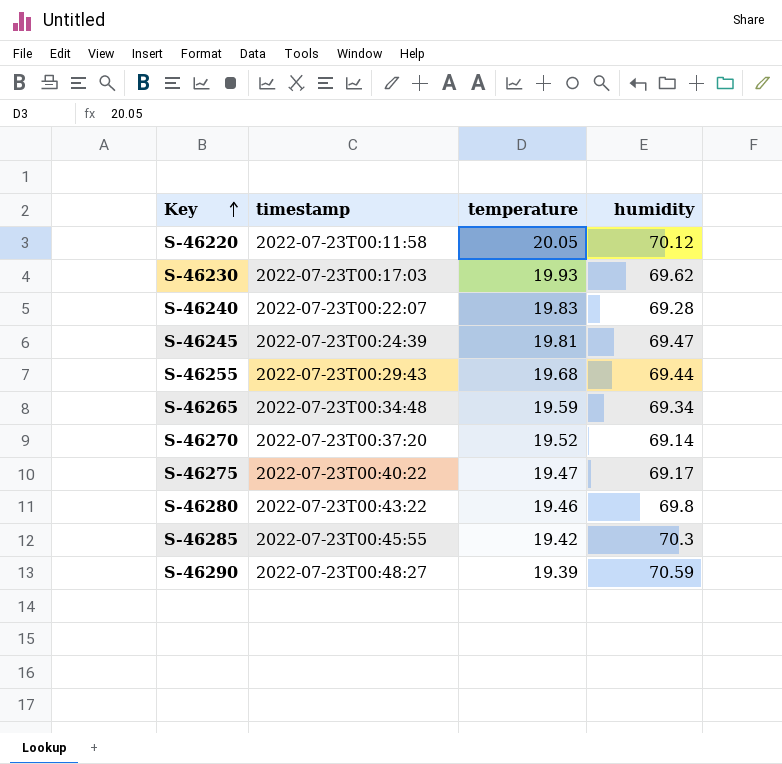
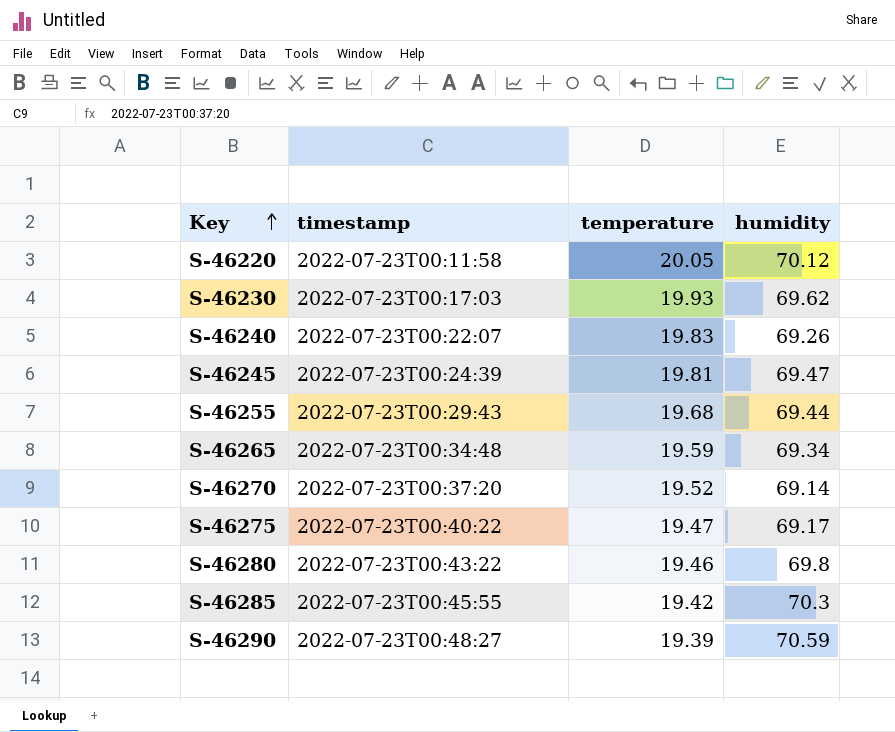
S-46240 | humidity: 69.28 -> 69.26

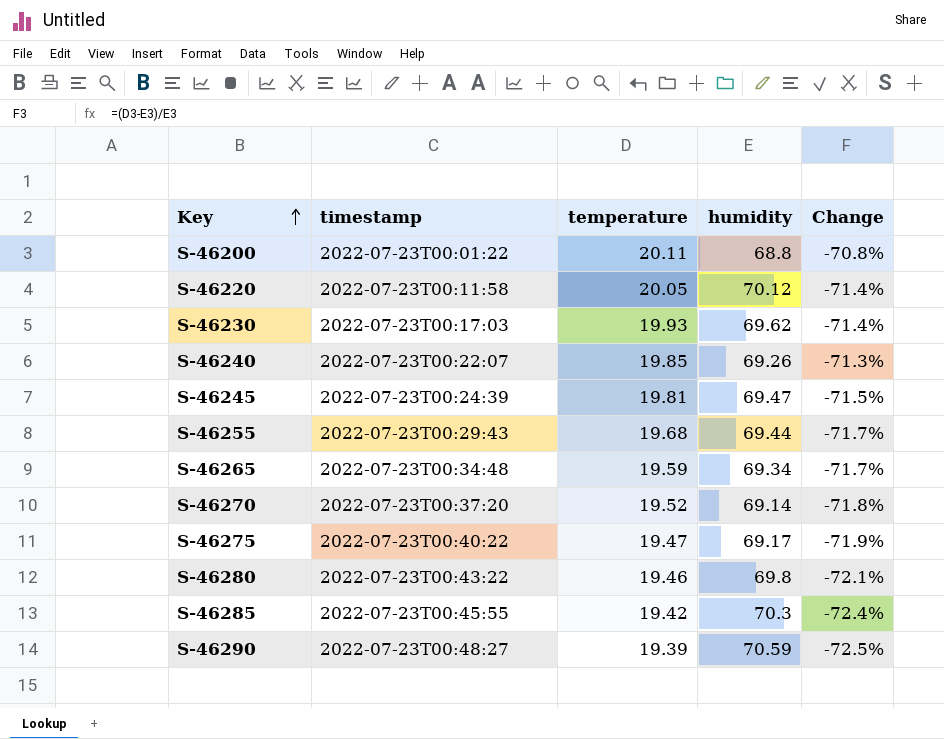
column Change | formula: none -> ([temperature] - [humidity]) / [humidity]
row S-46200: none -> 2022-07-23T00:01:22 | 20.11 | 68.8 | -70.8%
S-46240 | temperature: 19.83 -> 19.85

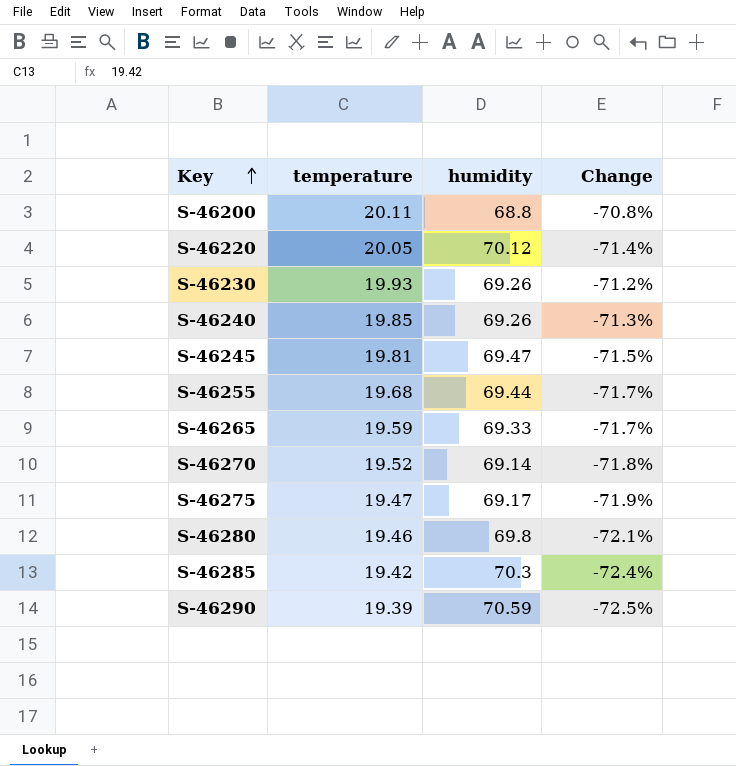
column timestamp | position: 2 -> none
S-46230 | humidity: 69.62 -> 69.26
S-46230 | Change: -71.4% -> -71.2%
S-46265 | humidity: 69.34 -> 69.33

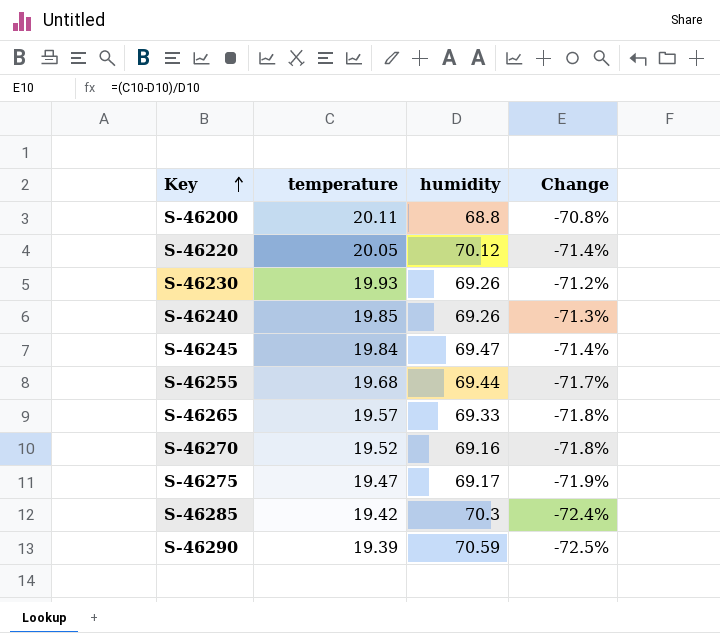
row S-46280: 19.46 | 69.8 | -72.1% -> none
S-46245 | temperature: 19.81 -> 19.84
S-46245 | Change: -71.5% -> -71.4%
S-46265 | temperature: 19.59 -> 19.57
S-46265 | Change: -71.7% -> -71.8%
S-46270 | humidity: 69.14 -> 69.16

